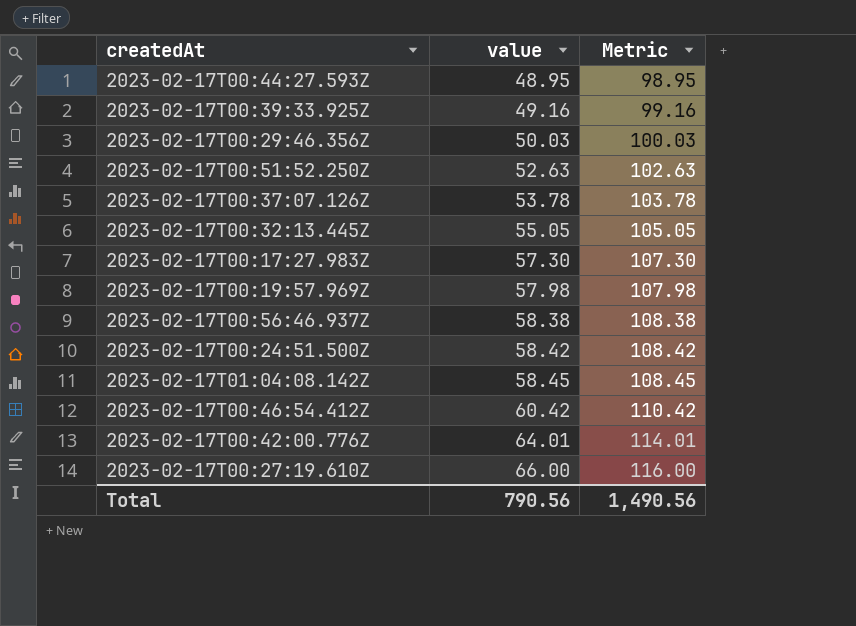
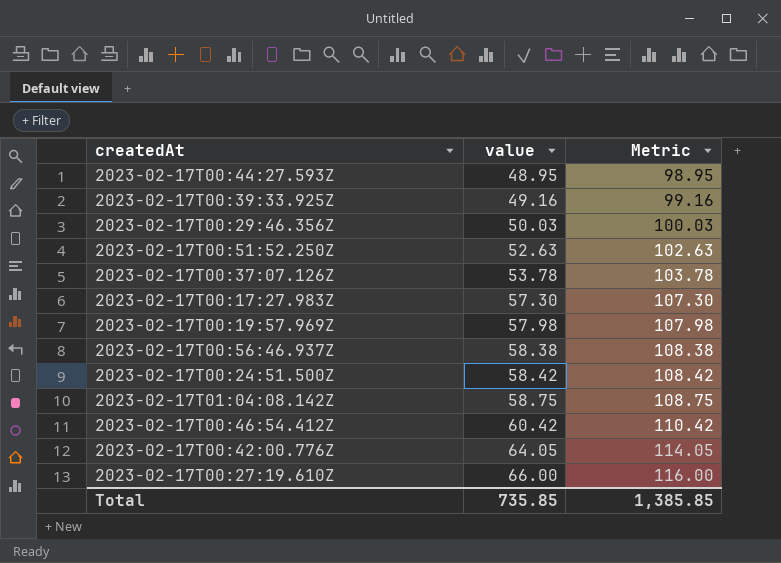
row 2023-02-17T00:32:13.445Z: 55.05 | 105.05 -> none
2023-02-17T01:04:08.142Z | value: 58.45 -> 58.75
2023-02-17T01:04:08.142Z | Metric: 108.45 -> 108.75
2023-02-17T00:42:00.776Z | value: 64.01 -> 64.05
2023-02-17T00:42:00.776Z | Metric: 114.01 -> 114.05
Total | value: 790.56 -> 735.85
Total | Metric: 1,490.56 -> 1,385.85

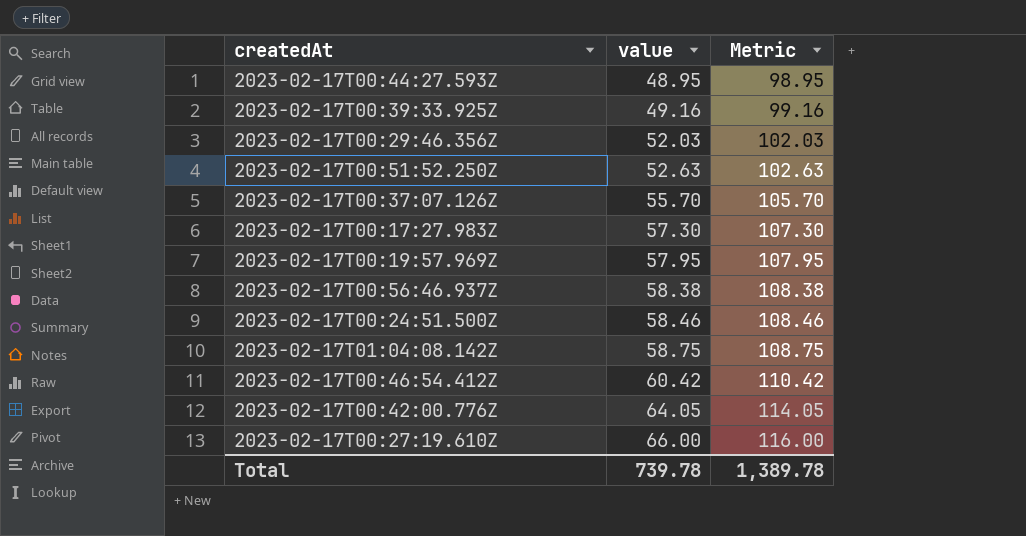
2023-02-17T00:29:46.356Z | value: 50.03 -> 52.03
2023-02-17T00:29:46.356Z | Metric: 100.03 -> 102.03
2023-02-17T00:37:07.126Z | value: 53.78 -> 55.70
2023-02-17T00:37:07.126Z | Metric: 103.78 -> 105.70
2023-02-17T00:19:57.969Z | value: 57.98 -> 57.95
2023-02-17T00:19:57.969Z | Metric: 107.98 -> 107.95
2023-02-17T00:24:51.500Z | value: 58.42 -> 58.46
2023-02-17T00:24:51.500Z | Metric: 108.42 -> 108.46
Total | value: 735.85 -> 739.78
Total | Metric: 1,385.85 -> 1,389.78

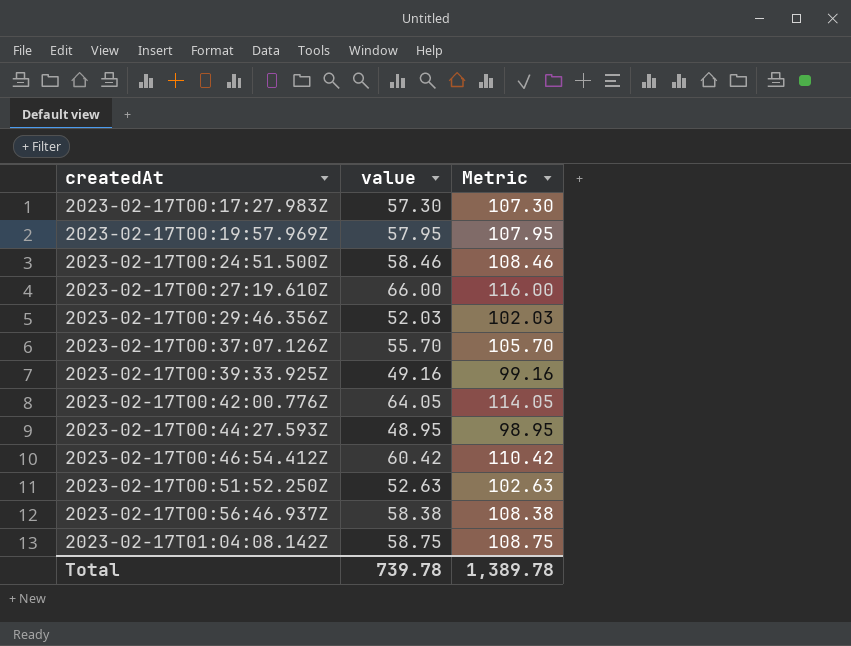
row order: value ascending -> createdAt ascending

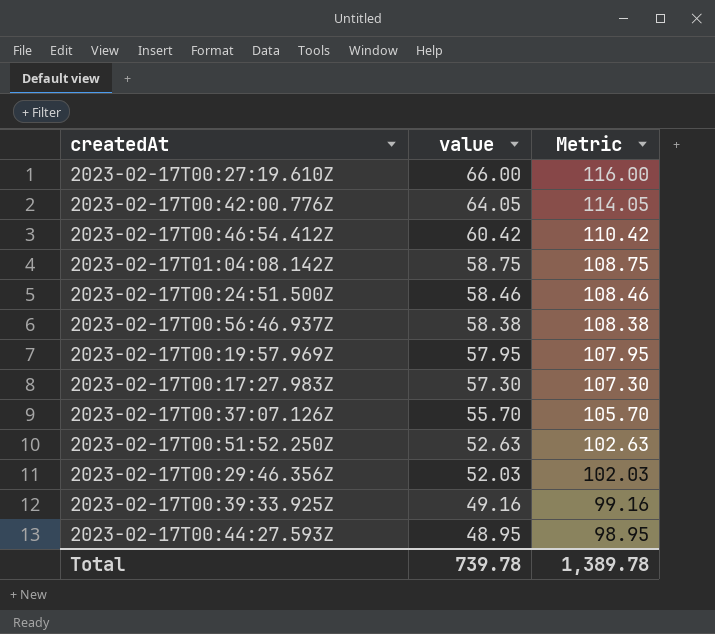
row order: createdAt ascending -> value descending

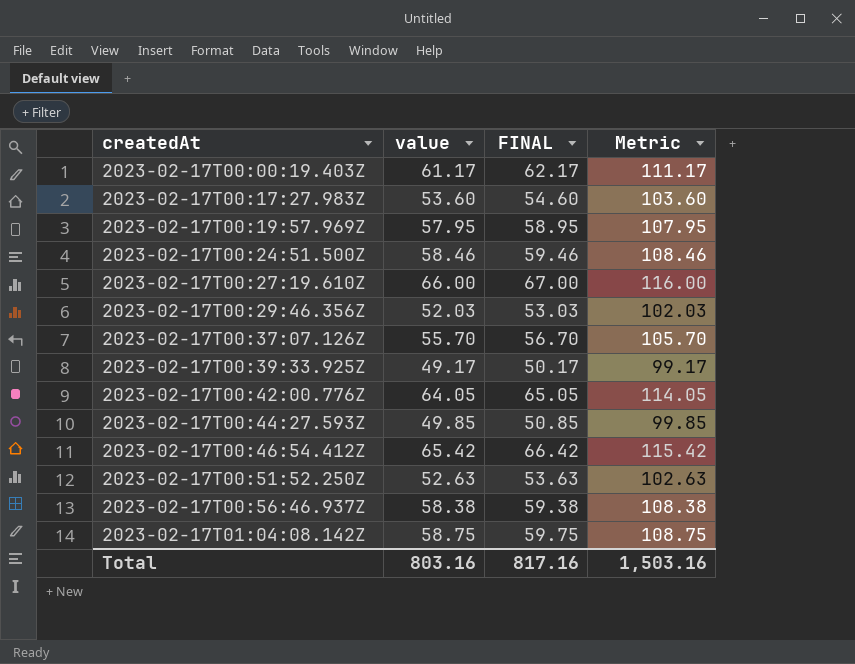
row order: value descending -> createdAt ascending
column FINAL | formula: none -> [value] + 1
row 2023-02-17T00:00:19.403Z: none -> 61.17 | 62.17 | 111.17
2023-02-17T00:17:27.983Z | value: 57.30 -> 53.60
2023-02-17T00:17:27.983Z | Metric: 107.30 -> 103.60
2023-02-17T00:39:33.925Z | value: 49.16 -> 49.17
2023-02-17T00:39:33.925Z | Metric: 99.16 -> 99.17
2023-02-17T00:44:27.593Z | value: 48.95 -> 49.85
2023-02-17T00:44:27.593Z | Metric: 98.95 -> 99.85
2023-02-17T00:46:54.412Z | value: 60.42 -> 65.42
2023-02-17T00:46:54.412Z | Metric: 110.42 -> 115.42
Total | value: 739.78 -> 803.16
Total | Metric: 1,389.78 -> 1,503.16

